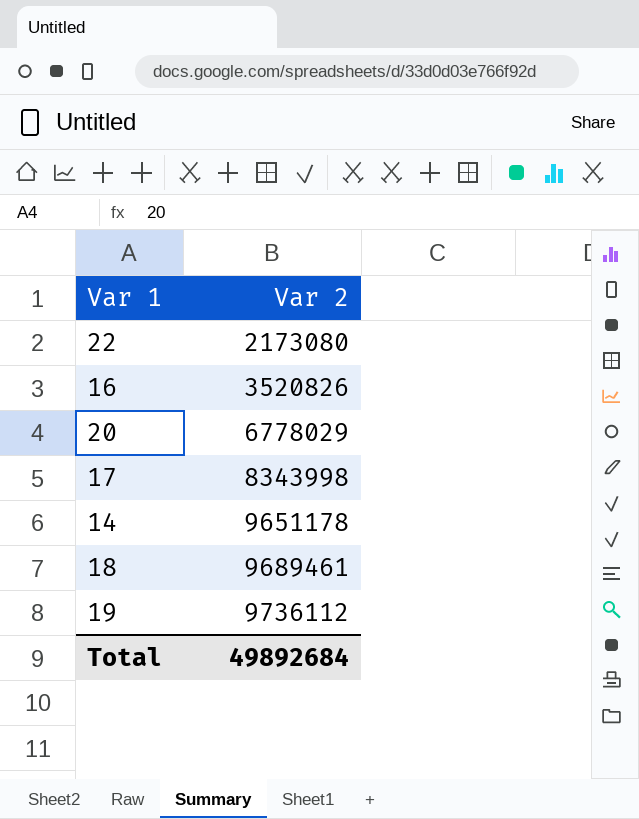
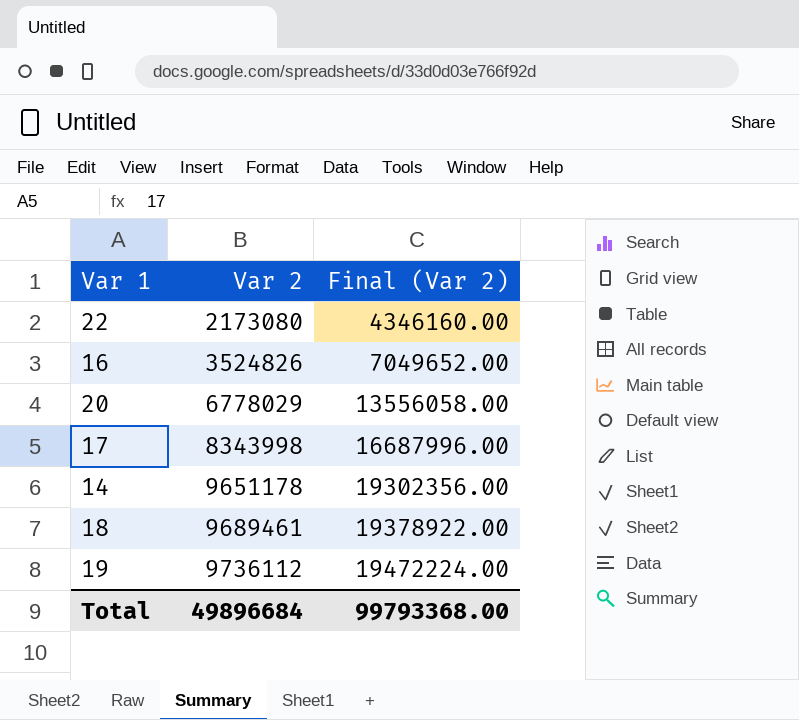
column Final (Var 2) | formula: none -> [Var 2] * 2
16 | Var 2: 3520826 -> 3524826
Total | Var 2: 49892684 -> 49896684

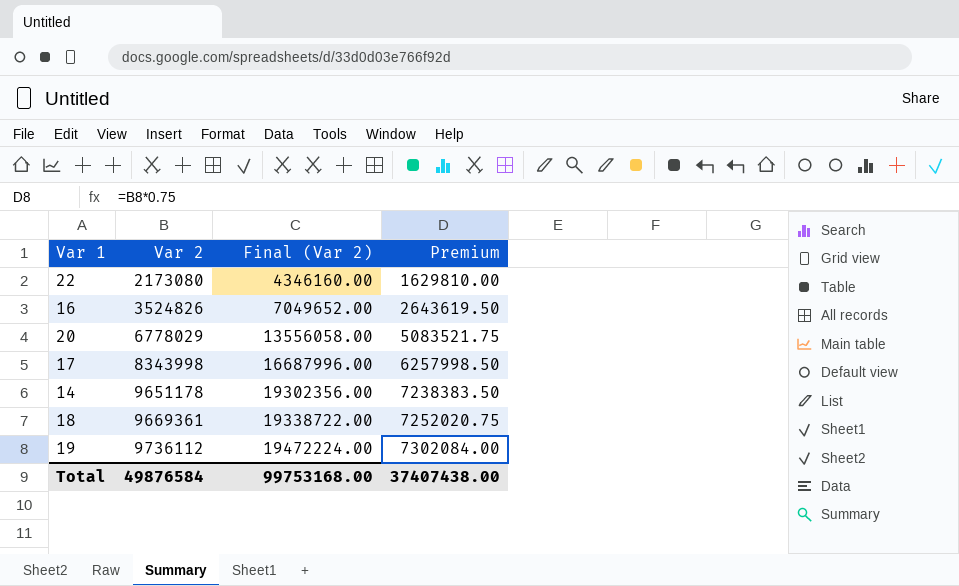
column Premium | formula: none -> [Var 2] * 0.75
18 | Var 2: 9689461 -> 9669361
18 | Final (Var 2): 19378922.00 -> 19338722.00
Total | Var 2: 49896684 -> 49876584
Total | Final (Var 2): 99793368.00 -> 99753168.00

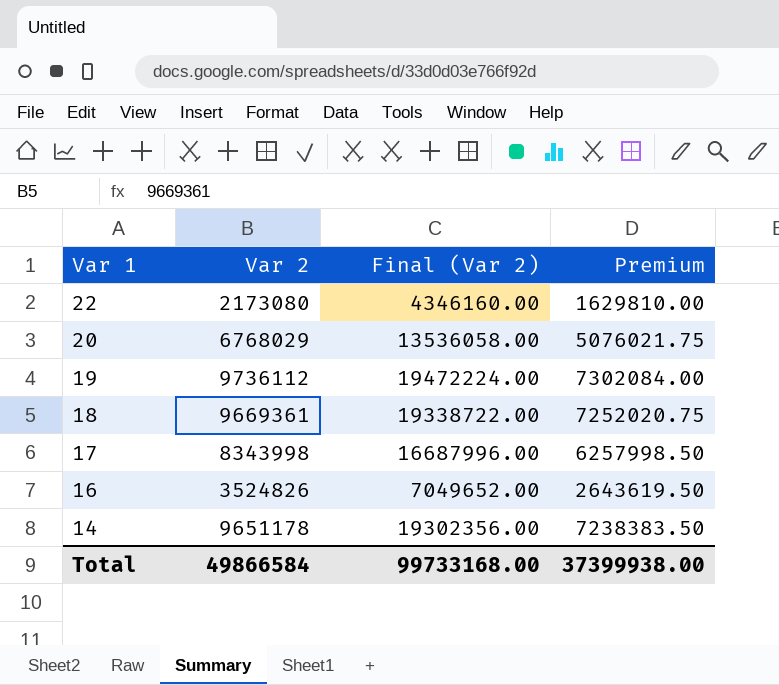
row order: Var 2 ascending -> Var 1 descending
20 | Var 2: 6778029 -> 6768029
20 | Final (Var 2): 13556058.00 -> 13536058.00
20 | Premium: 5083521.75 -> 5076021.75
Total | Var 2: 49876584 -> 49866584
Total | Final (Var 2): 99753168.00 -> 99733168.00
Total | Premium: 37407438.00 -> 37399938.00

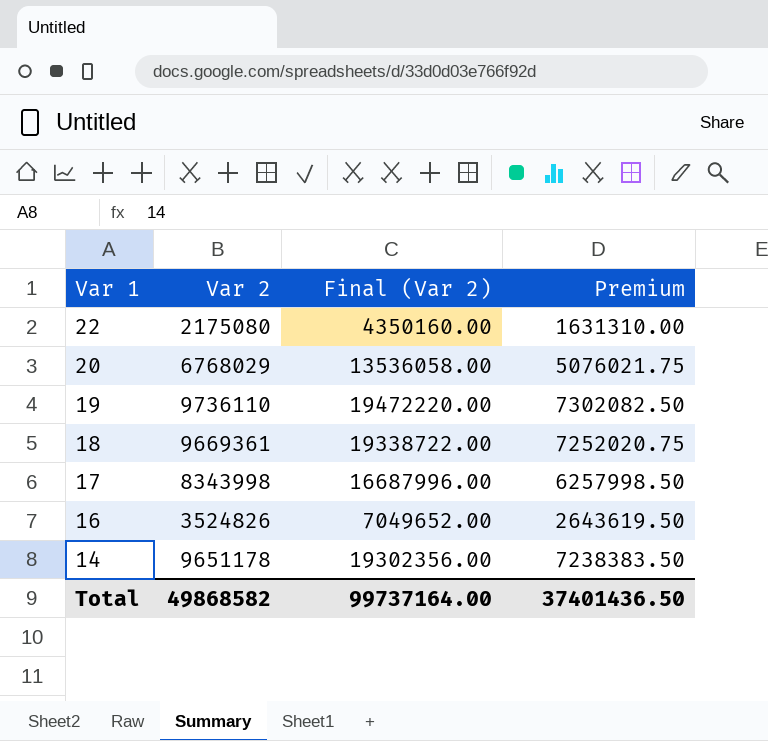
22 | Var 2: 2173080 -> 2175080
22 | Final (Var 2): 4346160.00 -> 4350160.00
22 | Premium: 1629810.00 -> 1631310.00
19 | Var 2: 9736112 -> 9736110
19 | Final (Var 2): 19472224.00 -> 19472220.00
19 | Premium: 7302084.00 -> 7302082.50
Total | Var 2: 49866584 -> 49868582
Total | Final (Var 2): 99733168.00 -> 99737164.00
Total | Premium: 37399938.00 -> 37401436.50

